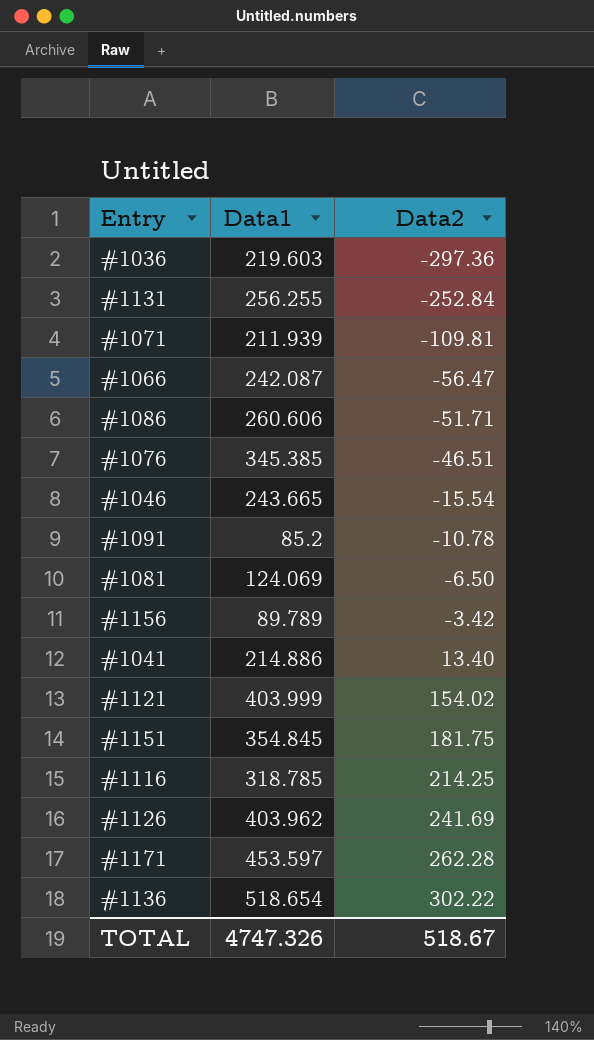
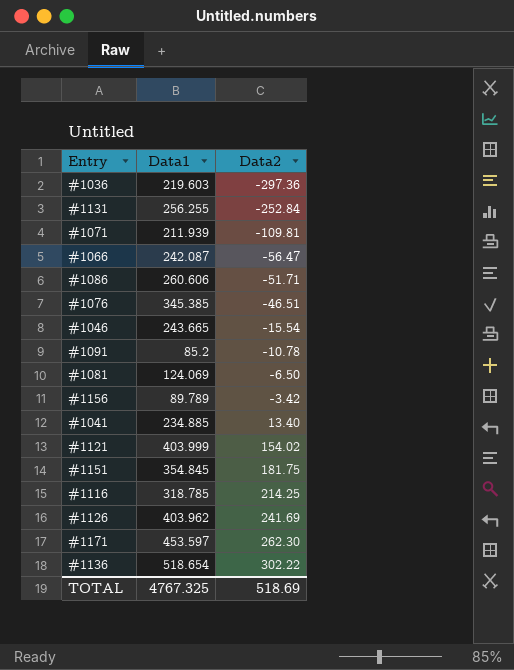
#1041 | Data1: 214.886 -> 234.885
#1171 | Data2: 262.28 -> 262.30
TOTAL | Data1: 4747.326 -> 4767.325
TOTAL | Data2: 518.67 -> 518.69

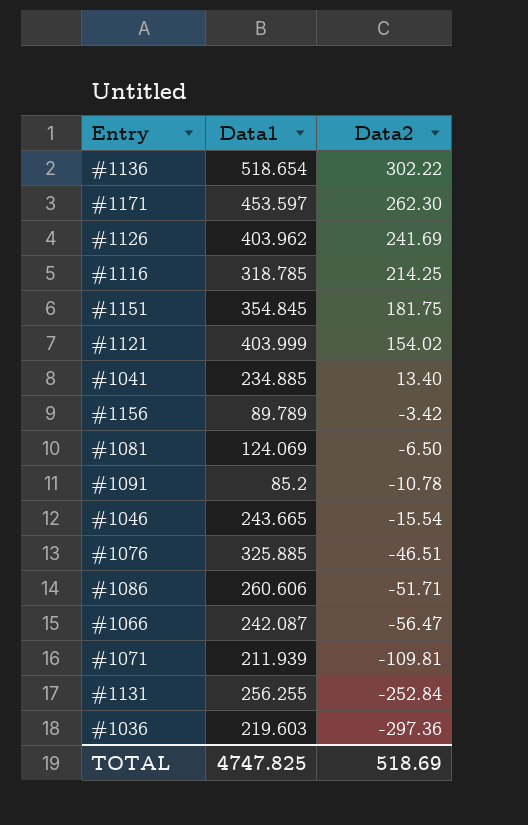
row order: Data2 ascending -> Data2 descending
#1076 | Data1: 345.385 -> 325.885
TOTAL | Data1: 4767.325 -> 4747.825

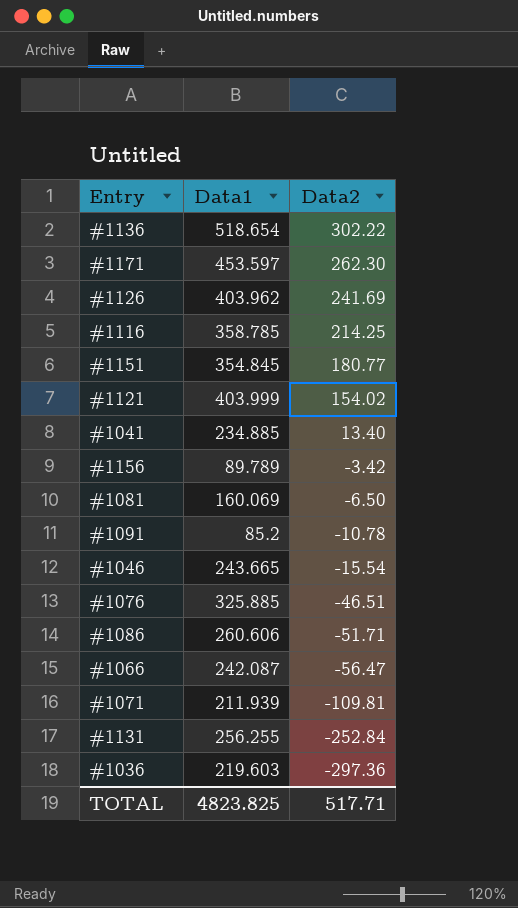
#1116 | Data1: 318.785 -> 358.785
#1151 | Data2: 181.75 -> 180.77
#1081 | Data1: 124.069 -> 160.069
TOTAL | Data1: 4747.825 -> 4823.825
TOTAL | Data2: 518.69 -> 517.71

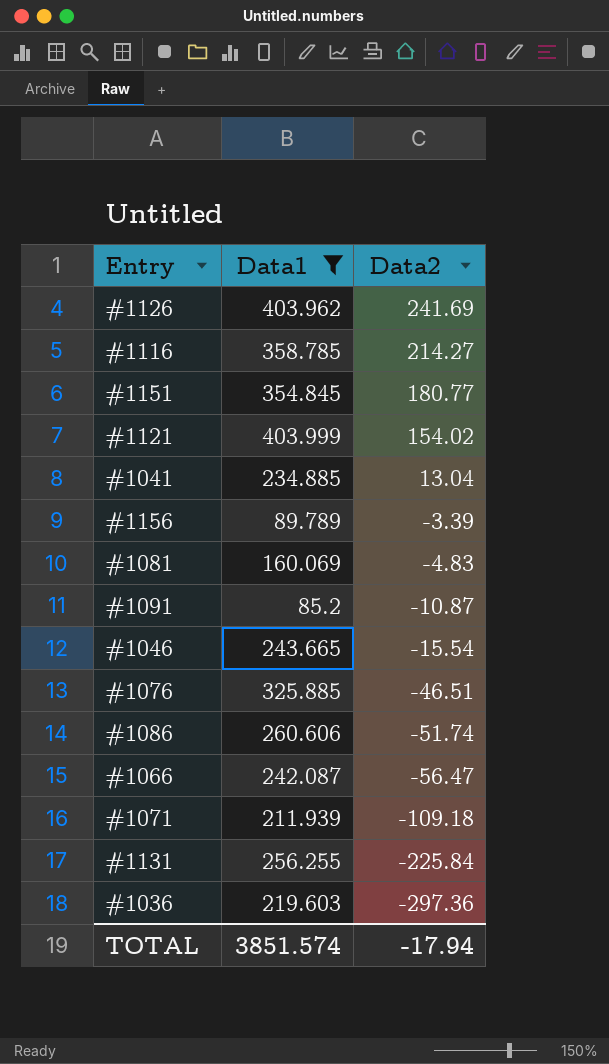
filter: none -> Data1 <= 403.999
#1116 | Data2: 214.25 -> 214.27
#1041 | Data2: 13.40 -> 13.04
#1156 | Data2: -3.42 -> -3.39
#1081 | Data2: -6.50 -> -4.83
#1091 | Data2: -10.78 -> -10.87
#1086 | Data2: -51.71 -> -51.74
#1071 | Data2: -109.81 -> -109.18
#1131 | Data2: -252.84 -> -225.84
TOTAL | Data1: 4823.825 -> 3851.574
TOTAL | Data2: 517.71 -> -17.94

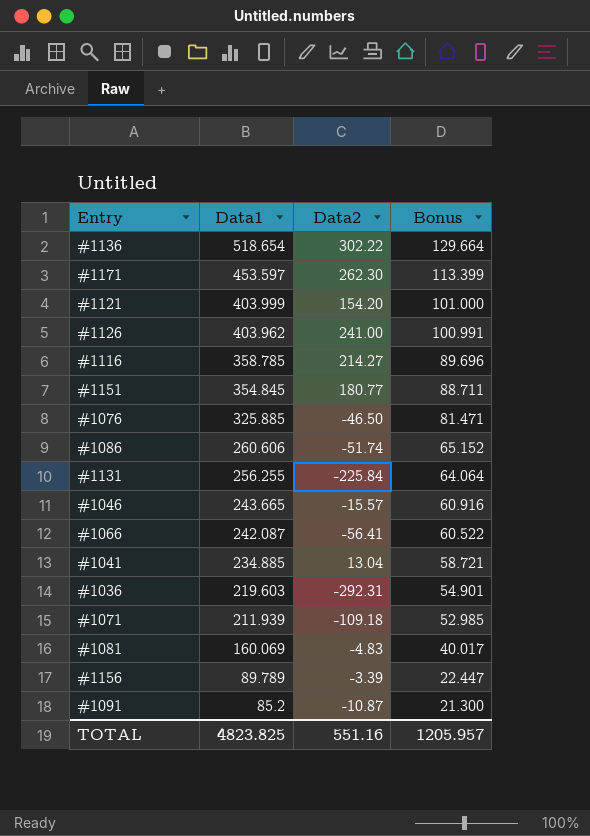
filter: Data1 <= 403.999 -> none
row order: Data2 descending -> Data1 descending
column Bonus | formula: none -> [Data1] * 0.25
#1121 | Data2: 154.02 -> 154.20
#1126 | Data2: 241.69 -> 241.00
#1076 | Data2: -46.51 -> -46.50
#1046 | Data2: -15.54 -> -15.57
#1066 | Data2: -56.47 -> -56.41
#1036 | Data2: -297.36 -> -292.31
TOTAL | Data1: 3851.574 -> 4823.825
TOTAL | Data2: -17.94 -> 551.16

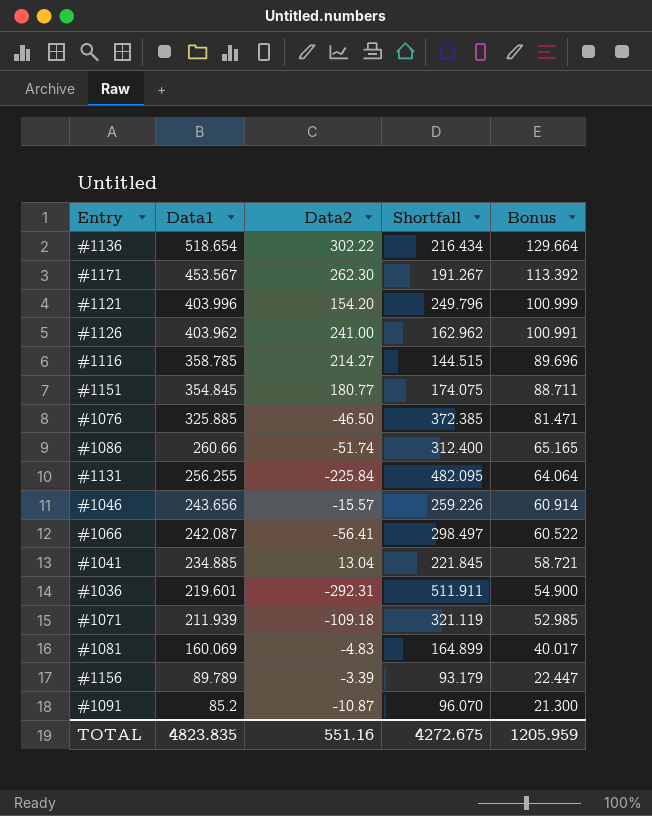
column Shortfall | formula: none -> [Data1] - [Data2]
#1171 | Data1: 453.597 -> 453.567
#1171 | Bonus: 113.399 -> 113.392
#1121 | Data1: 403.999 -> 403.996
#1121 | Bonus: 101.000 -> 100.999
#1086 | Data1: 260.606 -> 260.66
#1086 | Bonus: 65.152 -> 65.165
#1046 | Data1: 243.665 -> 243.656
#1046 | Bonus: 60.916 -> 60.914
#1036 | Data1: 219.603 -> 219.601
#1036 | Bonus: 54.901 -> 54.900
TOTAL | Data1: 4823.825 -> 4823.835
TOTAL | Bonus: 1205.957 -> 1205.959

